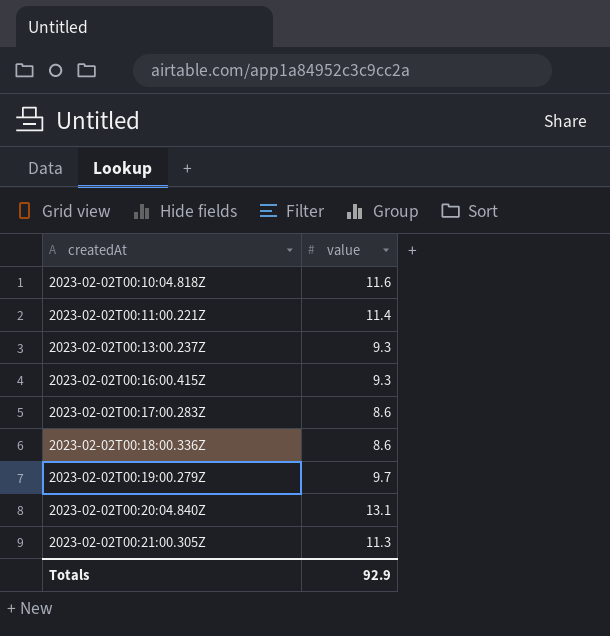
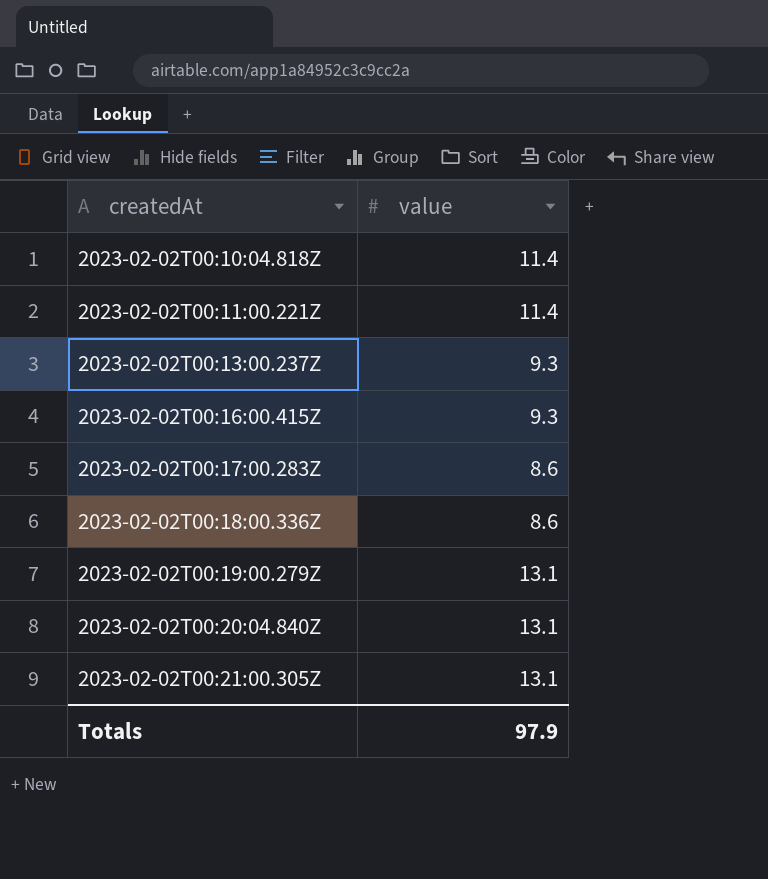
2023-02-02T00:10:04.818Z | value: 11.6 -> 11.4
2023-02-02T00:19:00.279Z | value: 9.7 -> 13.1
2023-02-02T00:21:00.305Z | value: 11.3 -> 13.1
Totals | value: 92.9 -> 97.9

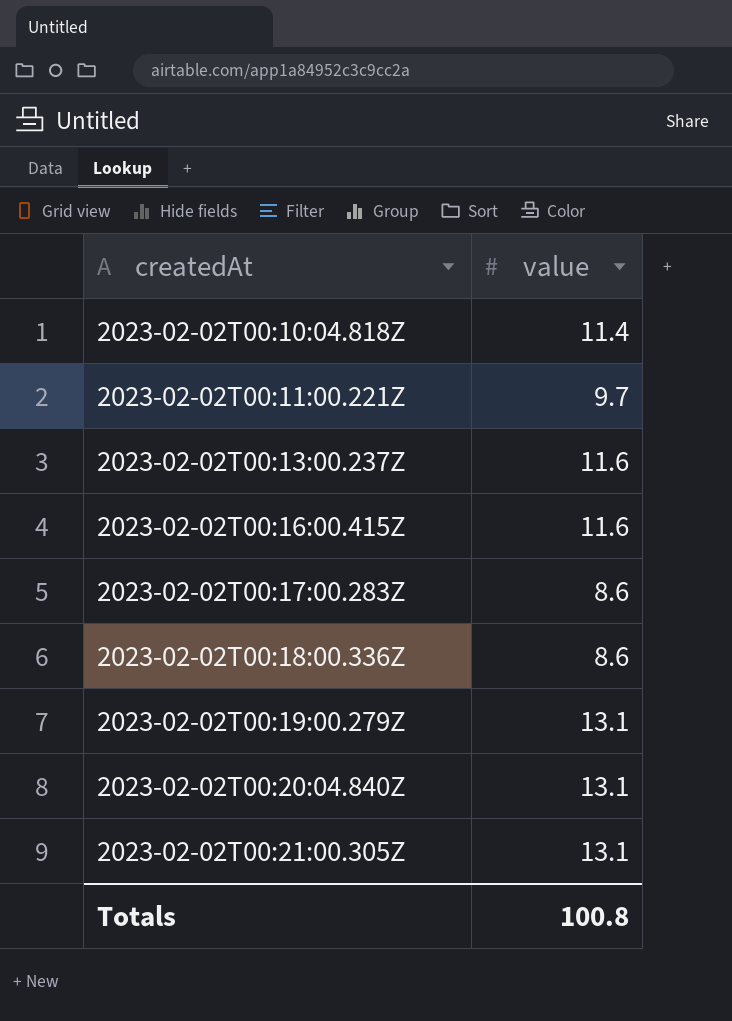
2023-02-02T00:11:00.221Z | value: 11.4 -> 9.7
2023-02-02T00:13:00.237Z | value: 9.3 -> 11.6
2023-02-02T00:16:00.415Z | value: 9.3 -> 11.6
Totals | value: 97.9 -> 100.8

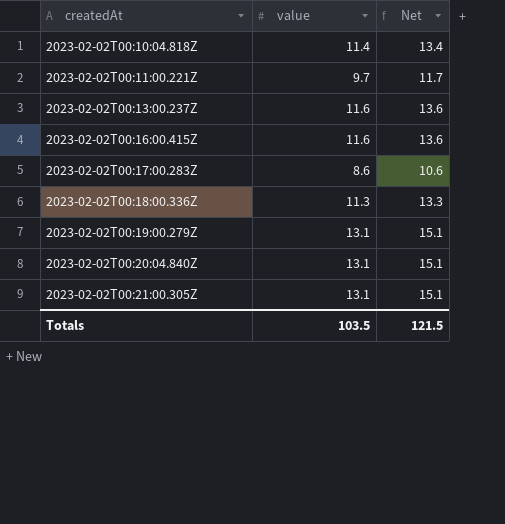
column Net | formula: none -> [value] + 2
2023-02-02T00:18:00.336Z | value: 8.6 -> 11.3
Totals | value: 100.8 -> 103.5

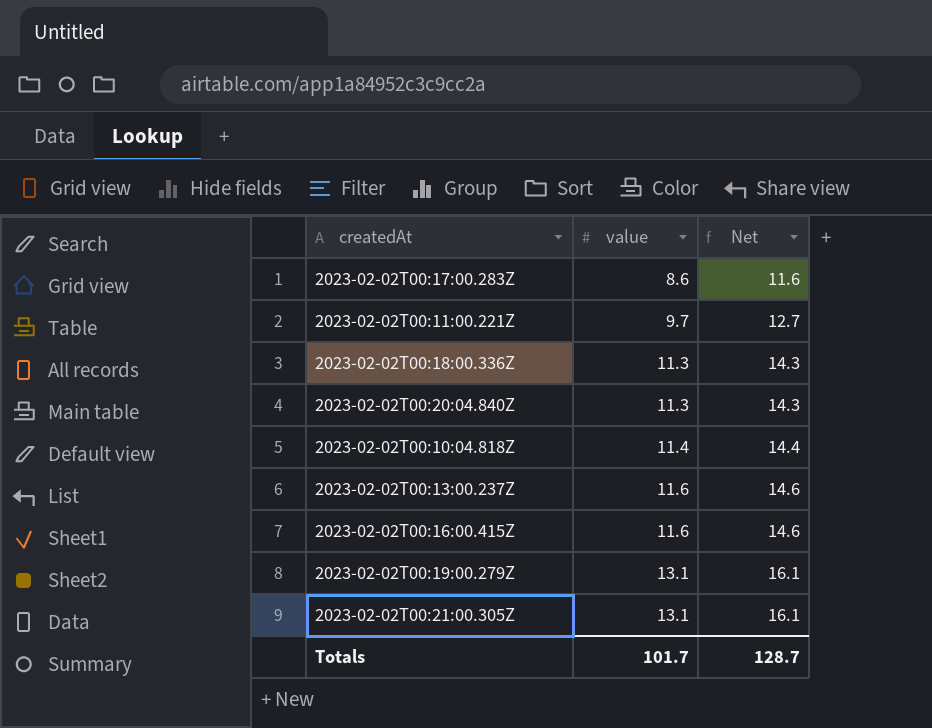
row order: createdAt ascending -> value ascending
column Net | formula: [value] + 2 -> [value] + 3
2023-02-02T00:20:04.840Z | value: 13.1 -> 11.3
Totals | value: 103.5 -> 101.7
Totals | Net: 121.5 -> 128.7

